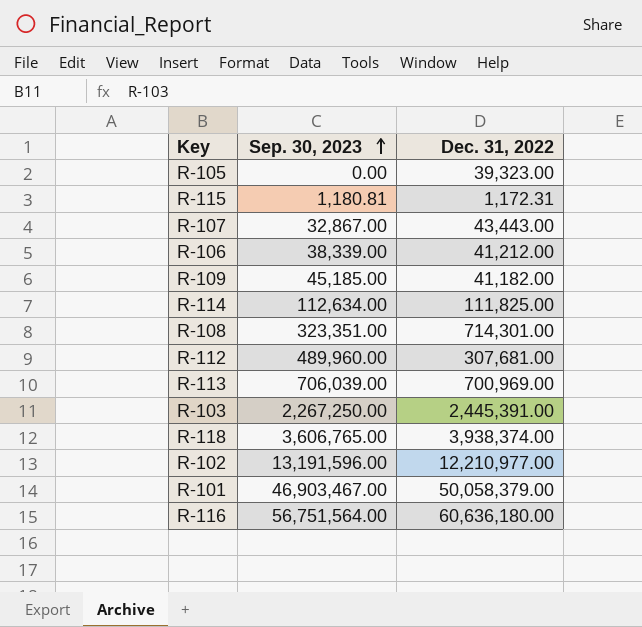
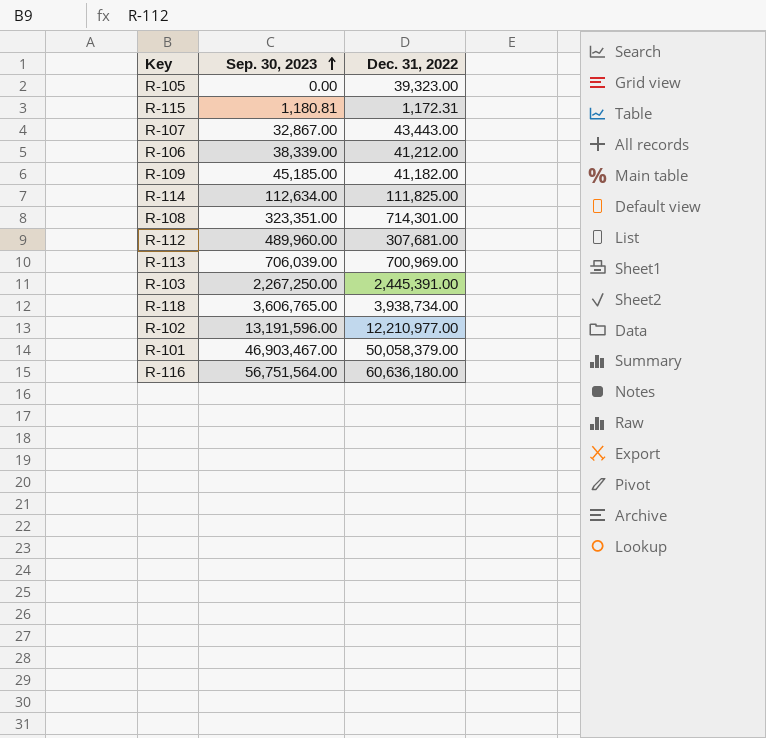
R-118 | Dec. 31, 2022: 3,938,374.00 -> 3,938,734.00

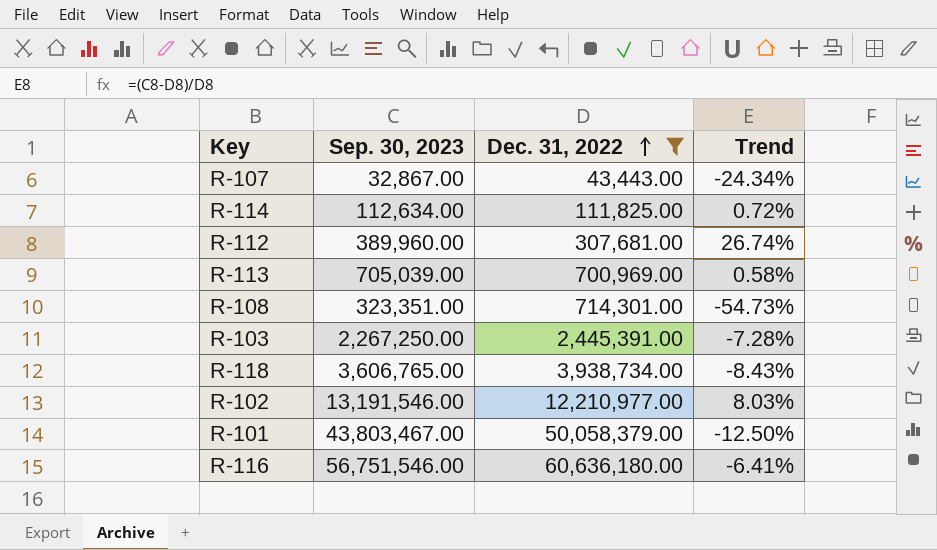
filter: none -> Dec. 31, 2022 >= 43,443.00
row order: Sep. 30, 2023 ascending -> Dec. 31, 2022 ascending
column Trend | formula: none -> ([Sep. 30, 2023] - [Dec. 31, 2022]) / [Dec. 31, 2022]
R-112 | Sep. 30, 2023: 489,960.00 -> 389,960.00
R-113 | Sep. 30, 2023: 706,039.00 -> 705,039.00
R-102 | Sep. 30, 2023: 13,191,596.00 -> 13,191,546.00
R-101 | Sep. 30, 2023: 46,903,467.00 -> 43,803,467.00
R-116 | Sep. 30, 2023: 56,751,564.00 -> 56,751,546.00

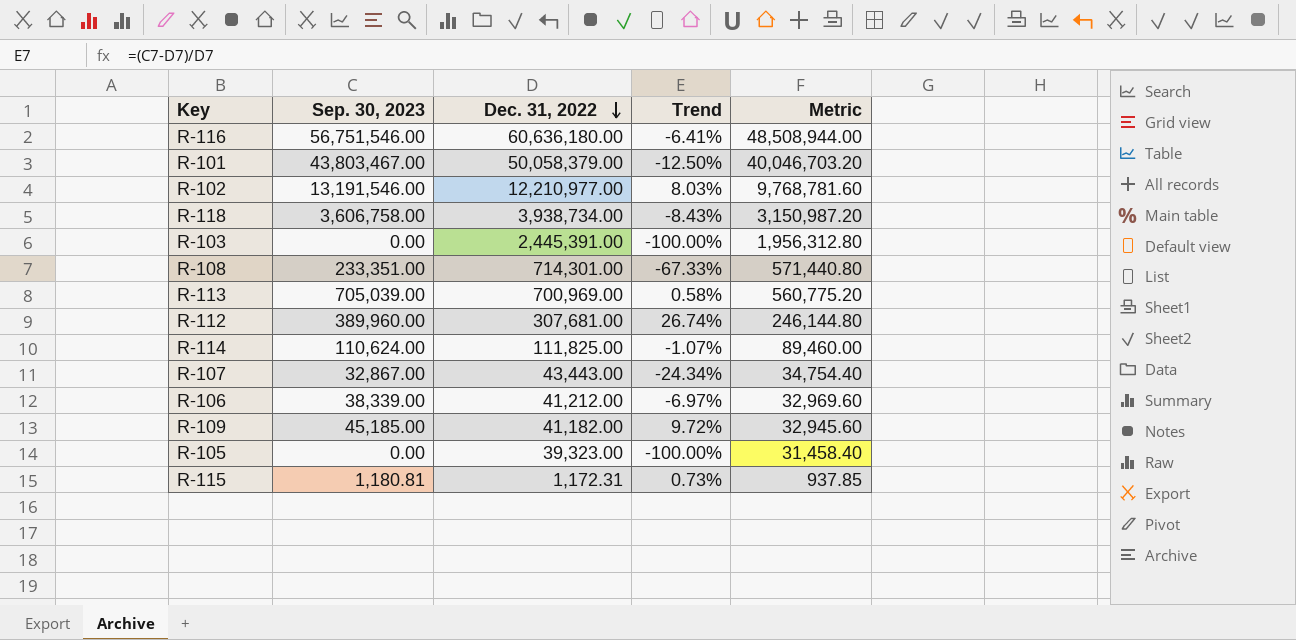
filter: Dec. 31, 2022 >= 43,443.00 -> none
row order: Dec. 31, 2022 ascending -> Dec. 31, 2022 descending
column Metric | formula: none -> [Dec. 31, 2022] * 0.8
R-118 | Sep. 30, 2023: 3,606,765.00 -> 3,606,758.00
R-103 | Sep. 30, 2023: 2,267,250.00 -> 0.00
R-103 | Trend: -7.28% -> -100.00%
R-108 | Sep. 30, 2023: 323,351.00 -> 233,351.00
R-108 | Trend: -54.73% -> -67.33%
R-114 | Sep. 30, 2023: 112,634.00 -> 110,624.00
R-114 | Trend: 0.72% -> -1.07%

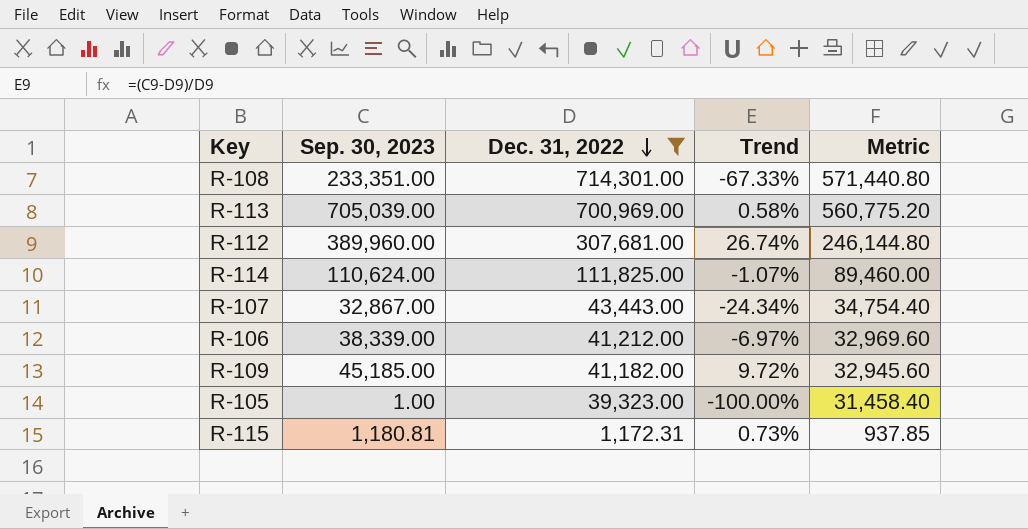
filter: none -> Dec. 31, 2022 <= 714,301.00
R-105 | Sep. 30, 2023: 0.00 -> 1.00

